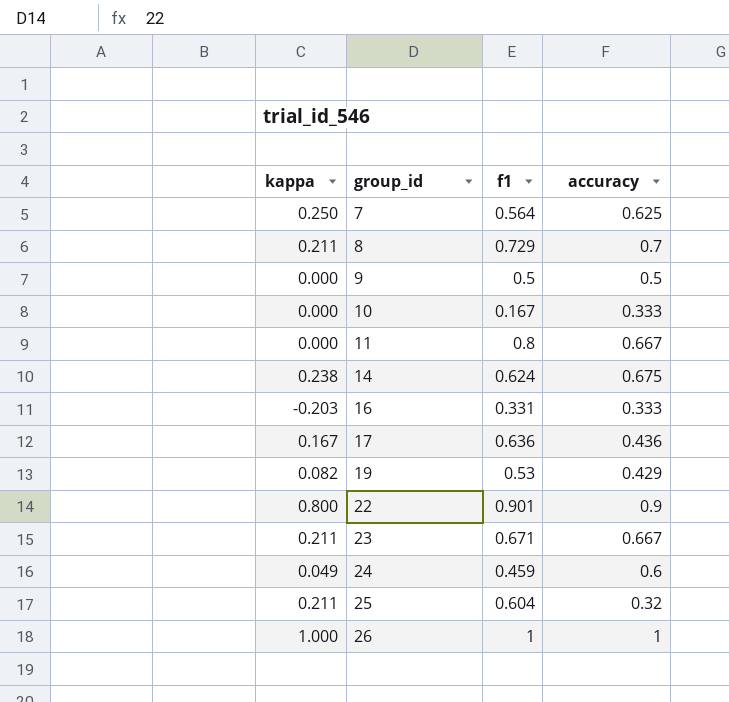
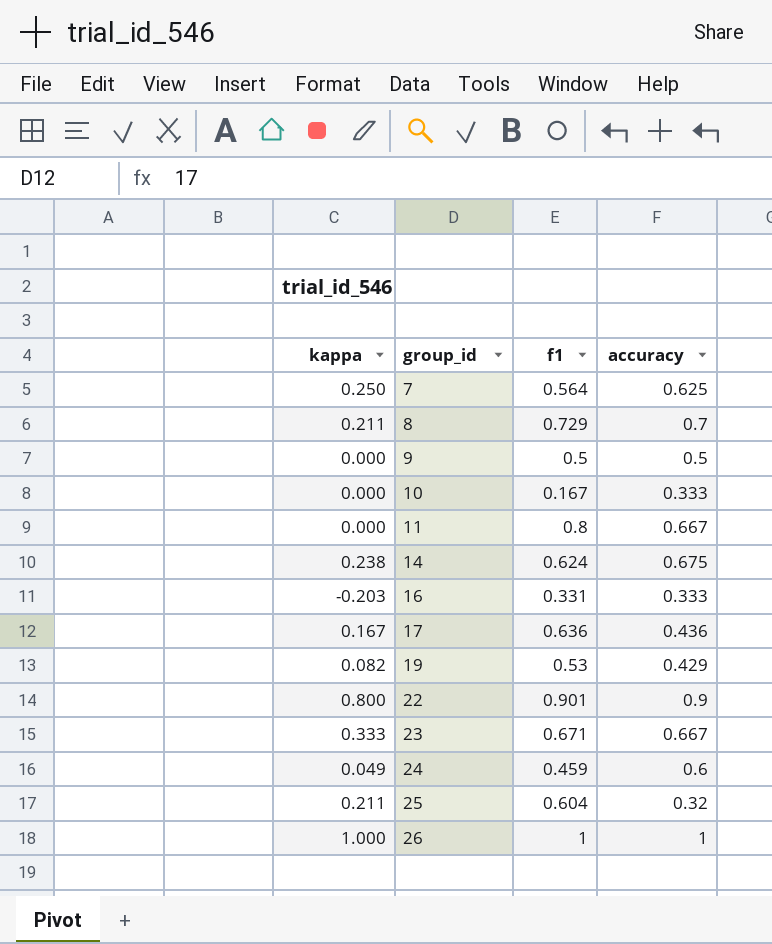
23 | kappa: 0.211 -> 0.333

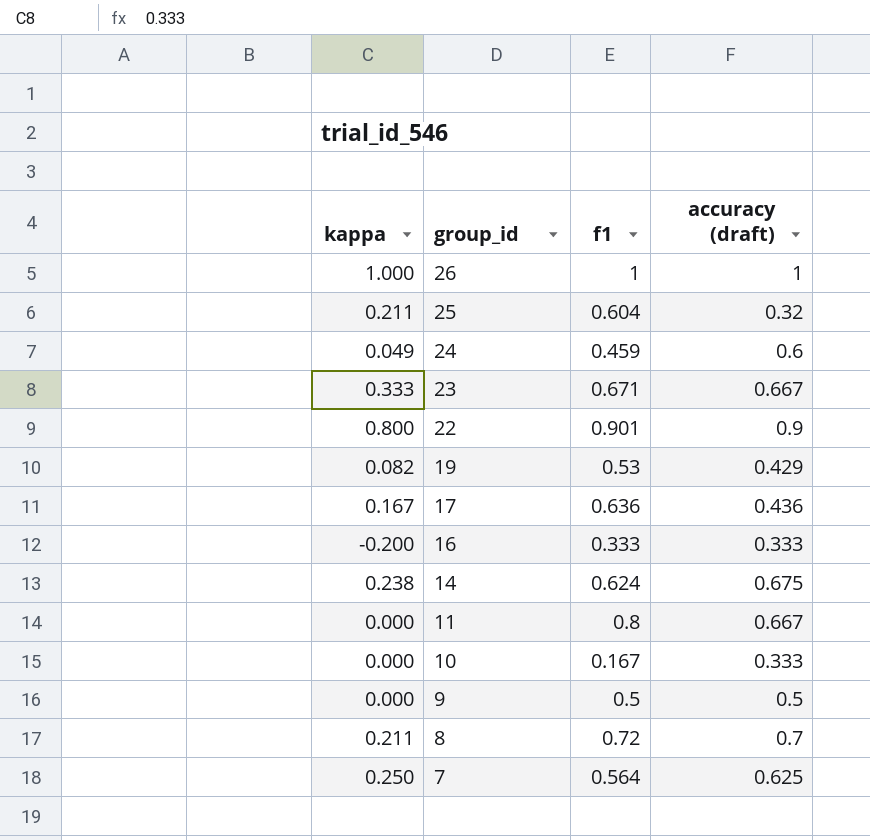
row order: group_id ascending -> group_id descending
column name: accuracy -> accuracy (draft)
16 | kappa: -0.203 -> -0.200
16 | f1: 0.331 -> 0.333
8 | f1: 0.729 -> 0.72

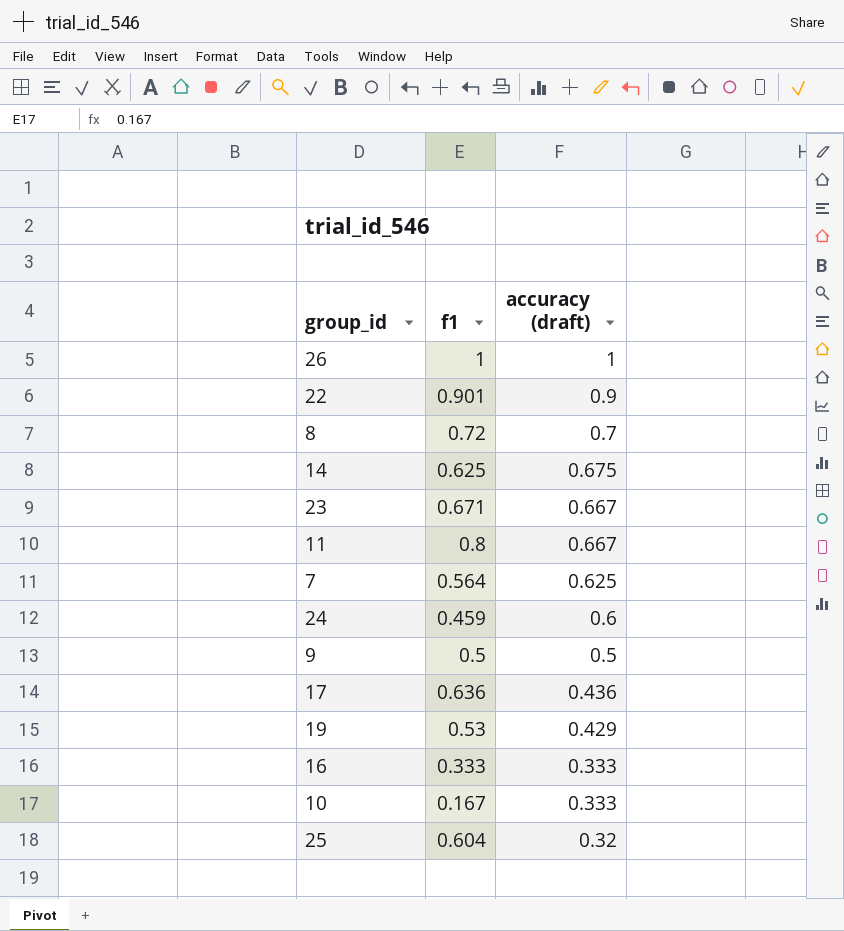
row order: group_id descending -> accuracy (draft) descending
column kappa | position: 1 -> none
14 | f1: 0.624 -> 0.625

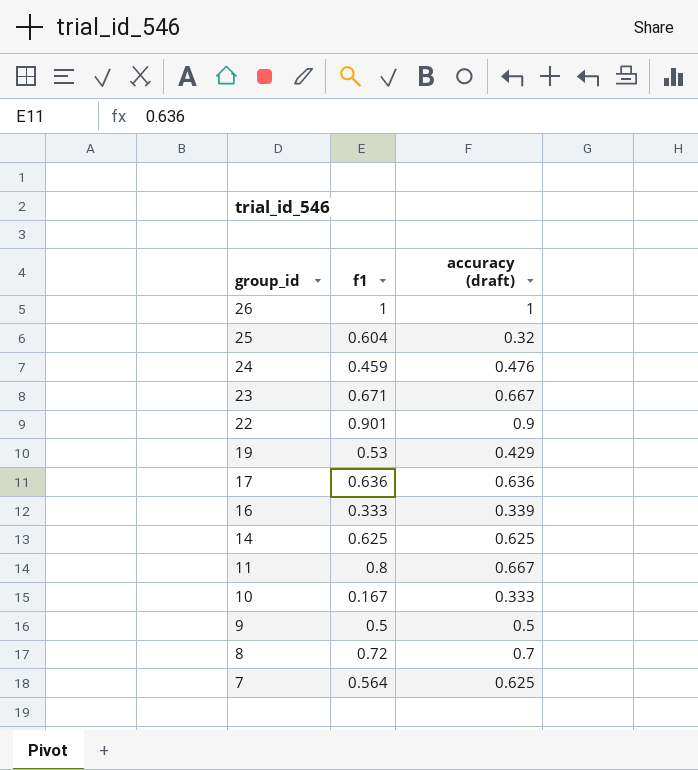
row order: accuracy (draft) descending -> group_id descending
24 | accuracy (draft): 0.6 -> 0.476
17 | accuracy (draft): 0.436 -> 0.636
16 | accuracy (draft): 0.333 -> 0.339
14 | accuracy (draft): 0.675 -> 0.625

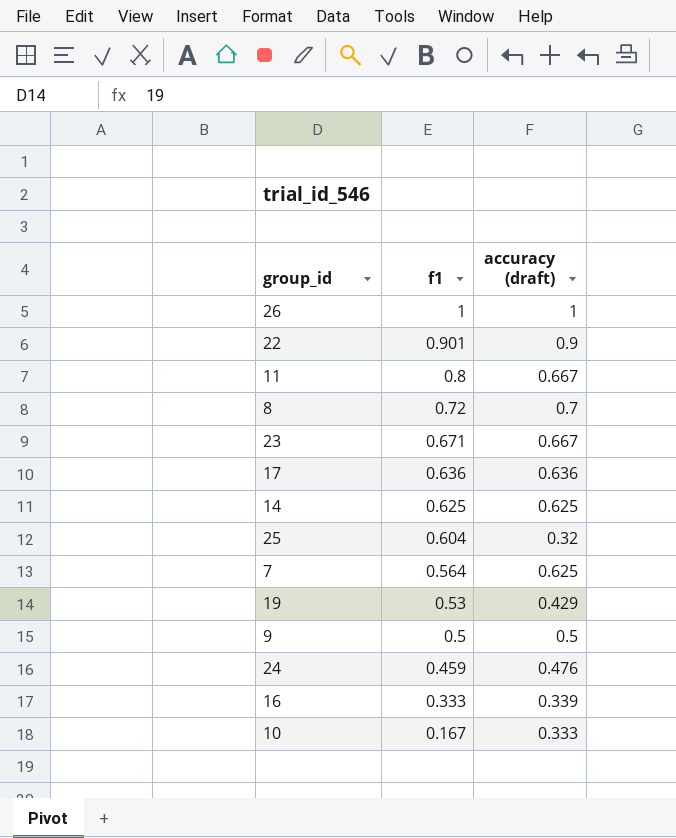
row order: group_id descending -> f1 descending

